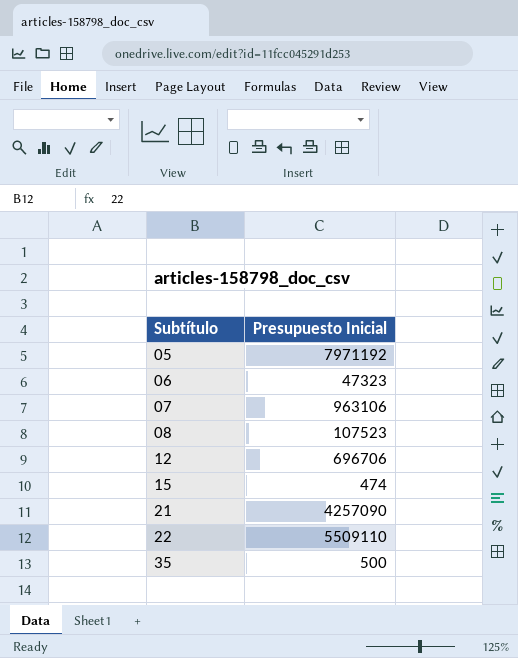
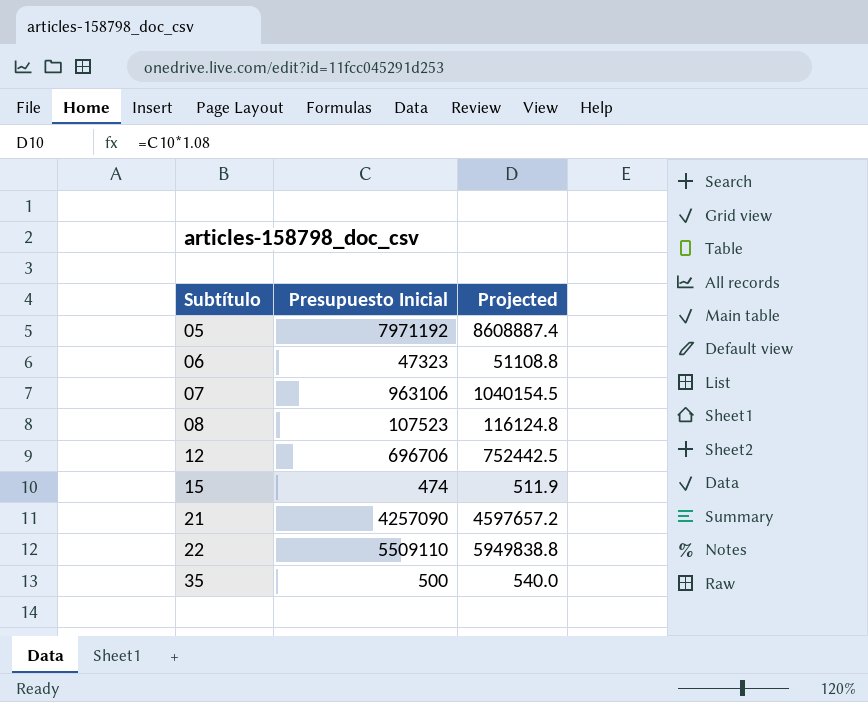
column Projected | formula: none -> [Presupuesto Inicial] * 1.08

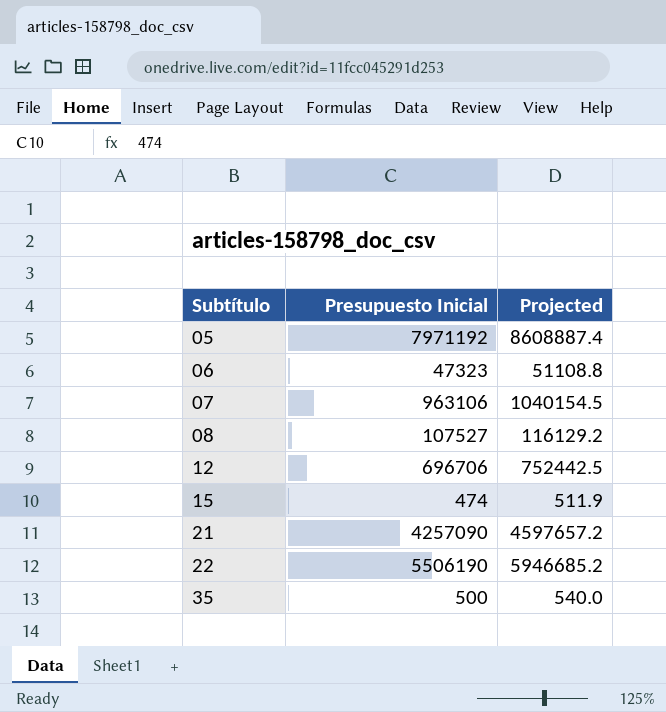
08 | Presupuesto Inicial: 107523 -> 107527
08 | Projected: 116124.8 -> 116129.2
22 | Presupuesto Inicial: 5509110 -> 5506190
22 | Projected: 5949838.8 -> 5946685.2

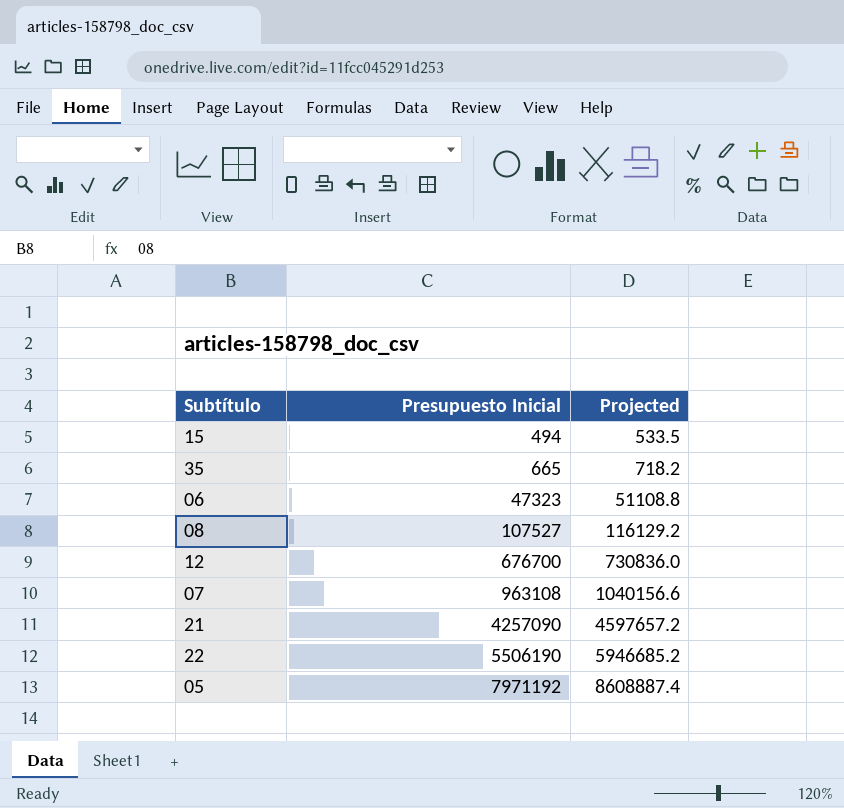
row order: Subtítulo ascending -> Presupuesto Inicial ascending
15 | Presupuesto Inicial: 474 -> 494
15 | Projected: 511.9 -> 533.5
35 | Presupuesto Inicial: 500 -> 665
35 | Projected: 540.0 -> 718.2
12 | Presupuesto Inicial: 696706 -> 676700
12 | Projected: 752442.5 -> 730836.0
07 | Presupuesto Inicial: 963106 -> 963108
07 | Projected: 1040154.5 -> 1040156.6

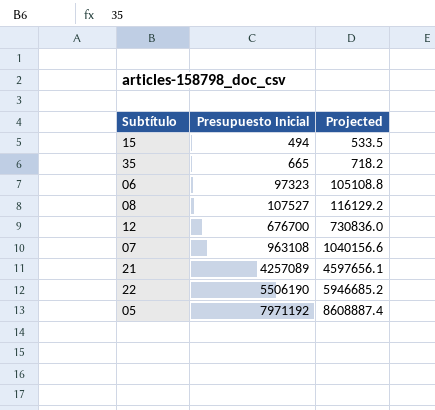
06 | Presupuesto Inicial: 47323 -> 97323
06 | Projected: 51108.8 -> 105108.8
21 | Presupuesto Inicial: 4257090 -> 4257089
21 | Projected: 4597657.2 -> 4597656.1

